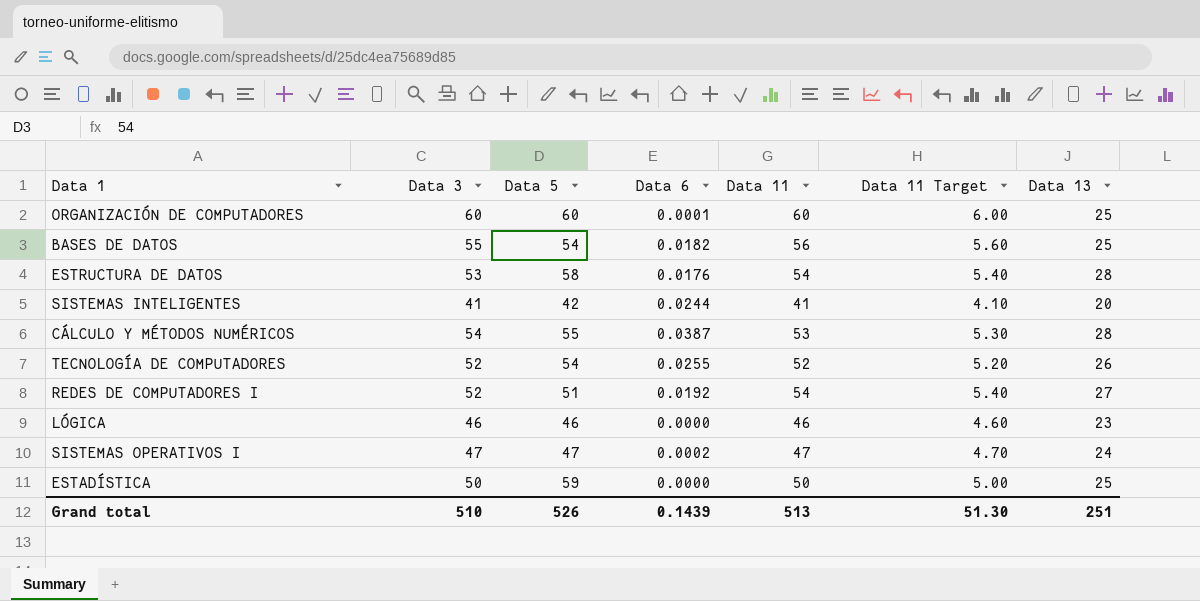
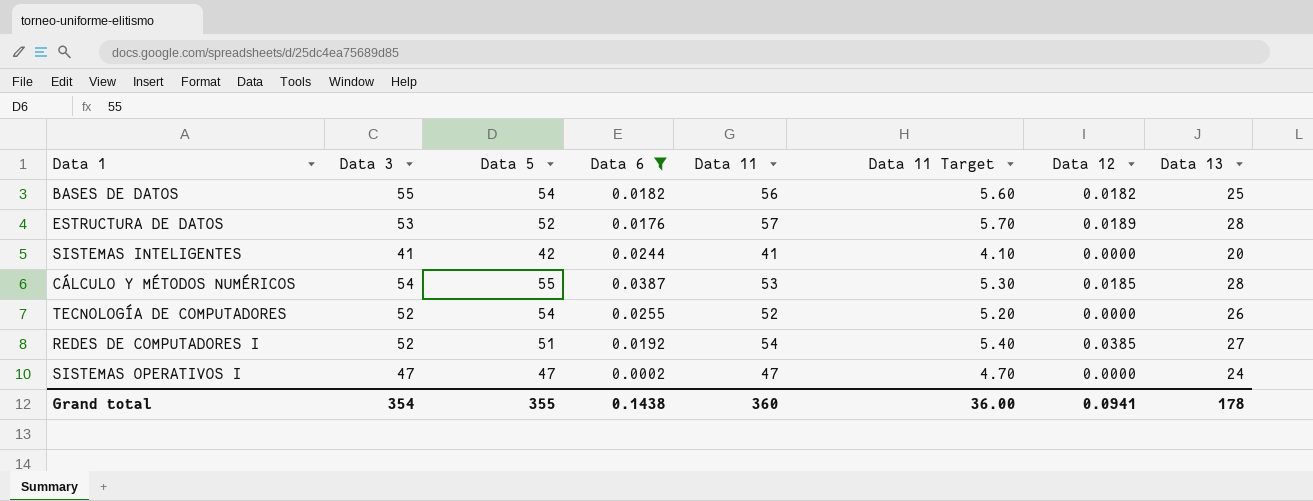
filter: none -> Data 6 >= 0.0002
column Data 12 | position: none -> 7
ESTRUCTURA DE DATOS | Data 5: 58 -> 52
ESTRUCTURA DE DATOS | Data 11: 54 -> 57
ESTRUCTURA DE DATOS | Data 11 Target: 5.40 -> 5.70
Grand total | Data 3: 510 -> 354
Grand total | Data 5: 526 -> 355
Grand total | Data 6: 0.1439 -> 0.1438
Grand total | Data 11: 513 -> 360
Grand total | Data 11 Target: 51.30 -> 36.00
Grand total | Data 13: 251 -> 178

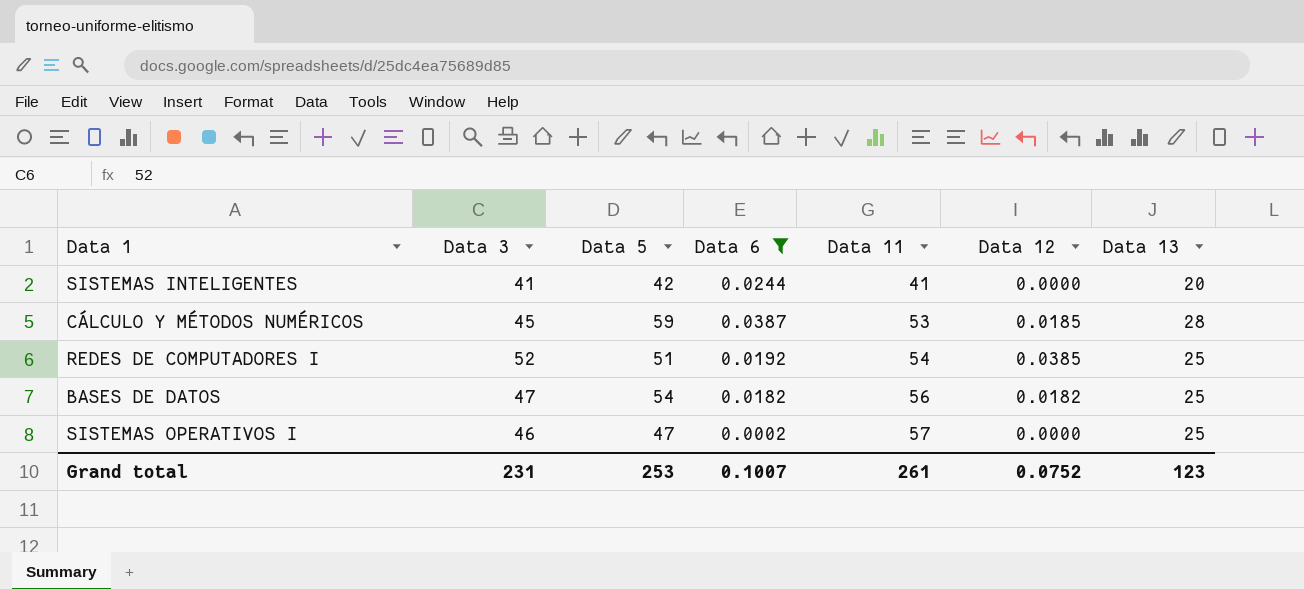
row order: none -> Data 11 ascending
column Data 11 Target | formula: [Data 11] * 0.1 -> none
row ESTRUCTURA DE DATOS: 53 | 52 | 0.0176 | 57 | 5.70 | 0.0189 | 28 -> none
row TECNOLOGÍA DE COMPUTADORES: 52 | 54 | 0.0255 | 52 | 5.20 | 0.0000 | 26 -> none
CÁLCULO Y MÉTODOS NUMÉRICOS | Data 3: 54 -> 45
CÁLCULO Y MÉTODOS NUMÉRICOS | Data 5: 55 -> 59
REDES DE COMPUTADORES I | Data 13: 27 -> 25
BASES DE DATOS | Data 3: 55 -> 47
SISTEMAS OPERATIVOS I | Data 3: 47 -> 46
SISTEMAS OPERATIVOS I | Data 11: 47 -> 57
SISTEMAS OPERATIVOS I | Data 13: 24 -> 25
Grand total | Data 3: 354 -> 231
Grand total | Data 5: 355 -> 253
Grand total | Data 6: 0.1438 -> 0.1007
Grand total | Data 11: 360 -> 261
Grand total | Data 12: 0.0941 -> 0.0752
Grand total | Data 13: 178 -> 123

